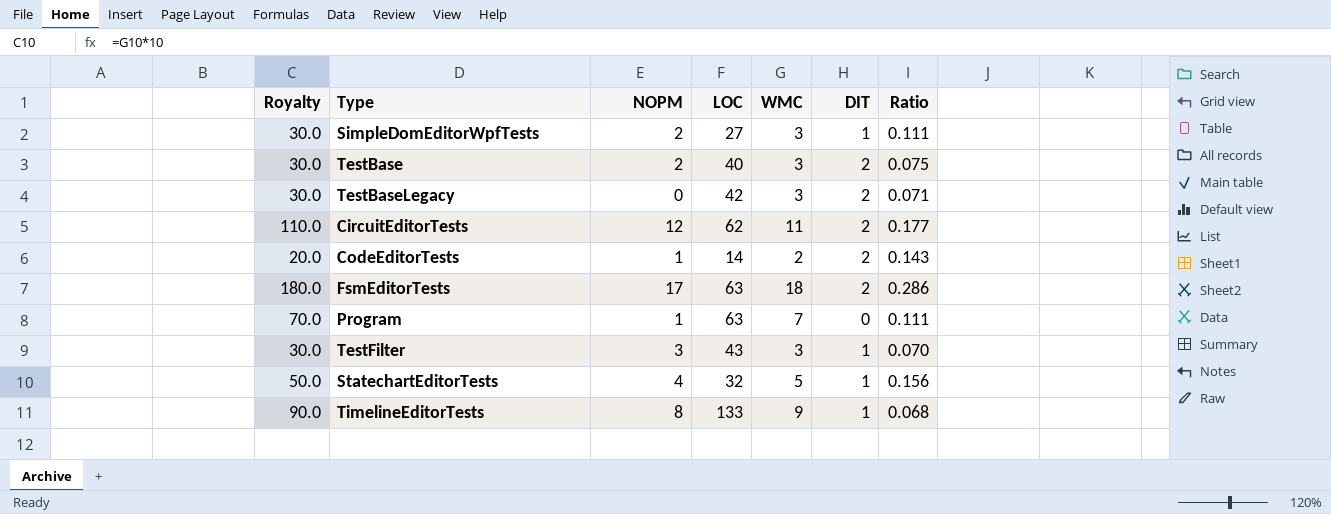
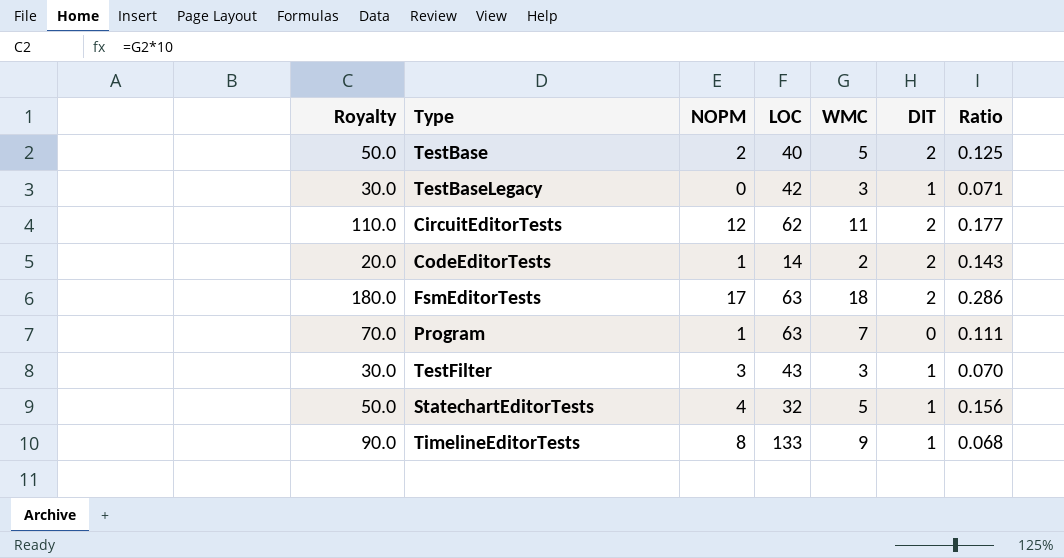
row SimpleDomEditorWpfTests: 30.0 | 2 | 27 | 3 | 1 | 0.111 -> none
TestBase | Royalty: 30.0 -> 50.0
TestBase | WMC: 3 -> 5
TestBase | Ratio: 0.075 -> 0.125
TestBaseLegacy | DIT: 2 -> 1

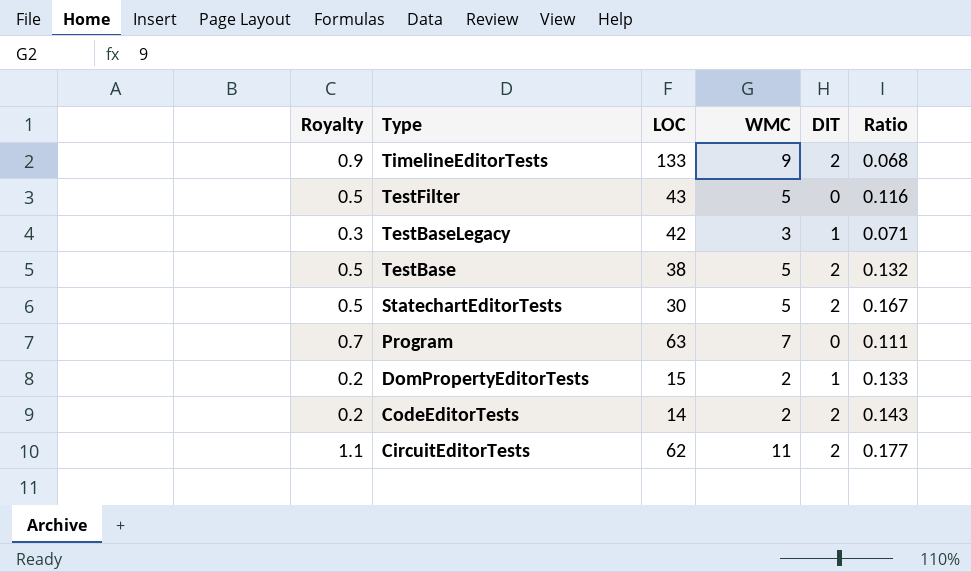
row order: none -> Type descending
column NOPM | position: 3 -> none
column Royalty | formula: [WMC] * 10 -> [WMC] * 0.1
row FsmEditorTests: 180.0 | 17 | 63 | 18 | 2 | 0.286 -> none
TimelineEditorTests | DIT: 1 -> 2
TestFilter | WMC: 3 -> 5
TestFilter | DIT: 1 -> 0
TestFilter | Ratio: 0.070 -> 0.116
TestBase | LOC: 40 -> 38
TestBase | Ratio: 0.125 -> 0.132
StatechartEditorTests | LOC: 32 -> 30
StatechartEditorTests | DIT: 1 -> 2
StatechartEditorTests | Ratio: 0.156 -> 0.167
row DomPropertyEditorTests: none -> 0.2 | 15 | 2 | 1 | 0.133

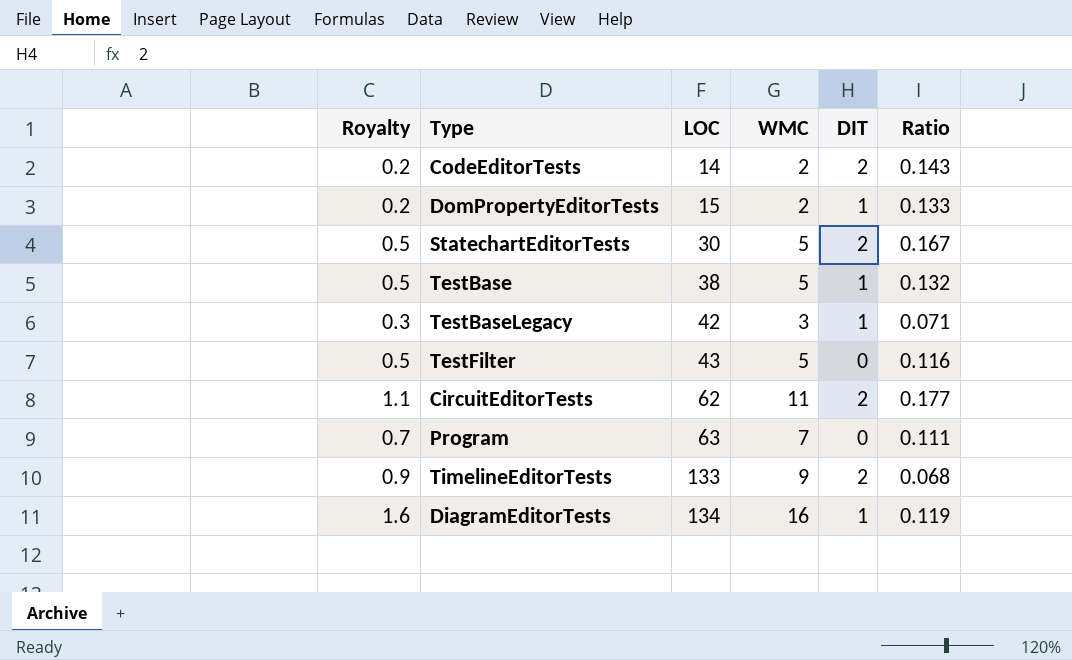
row order: Type descending -> LOC ascending
TestBase | DIT: 2 -> 1
row DiagramEditorTests: none -> 1.6 | 134 | 16 | 1 | 0.119

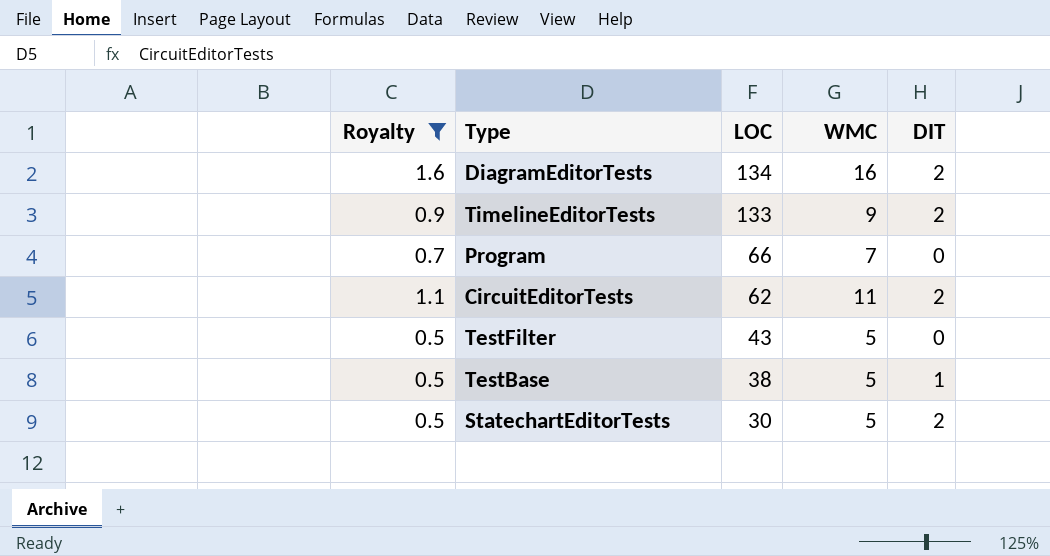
filter: none -> Royalty >= 0.5
row order: LOC ascending -> LOC descending
column Ratio | formula: [WMC] / [LOC] -> none
DiagramEditorTests | DIT: 1 -> 2
Program | LOC: 63 -> 66

